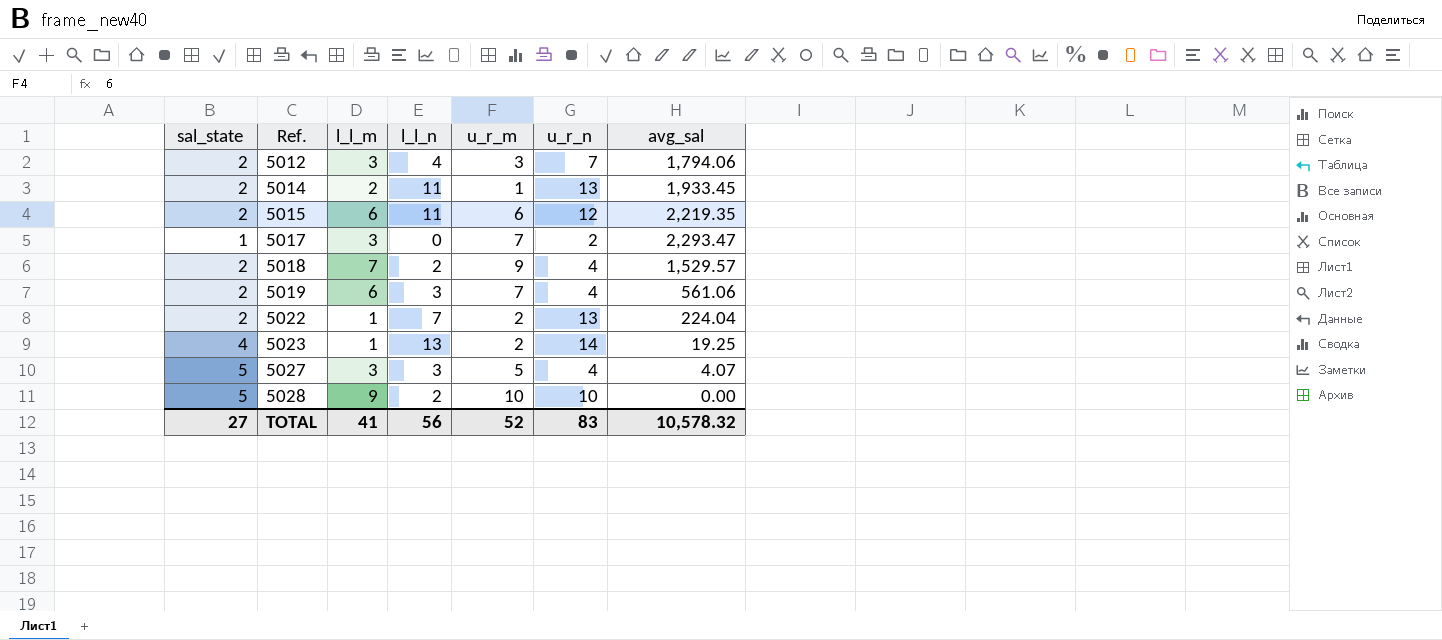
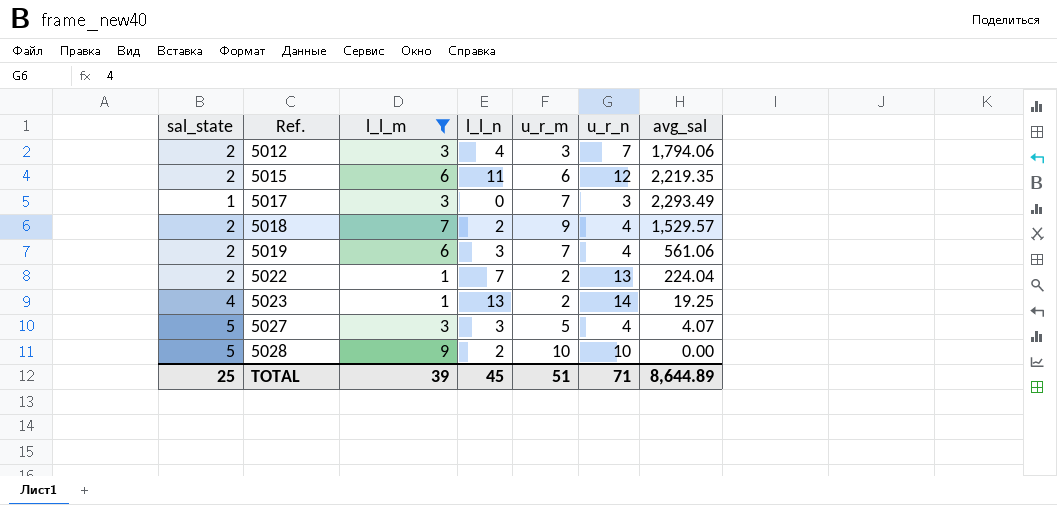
filter: none -> l_l_m != 2
5017 | u_r_n: 2 -> 3
5017 | avg_sal: 2,293.47 -> 2,293.49
TOTAL | sal_state: 27 -> 25
TOTAL | l_l_m: 41 -> 39
TOTAL | l_l_n: 56 -> 45
TOTAL | u_r_m: 52 -> 51
TOTAL | u_r_n: 83 -> 71
TOTAL | avg_sal: 10,578.32 -> 8,644.89

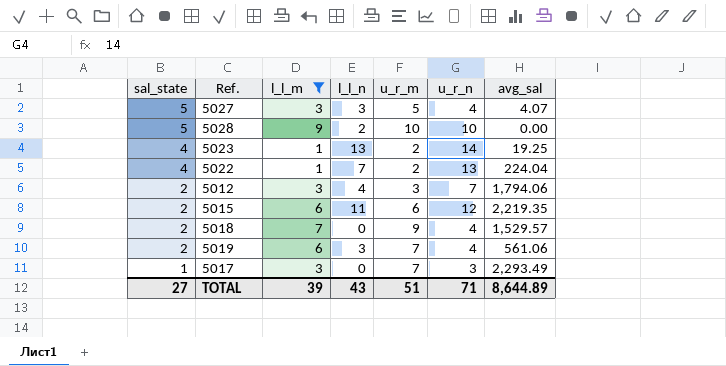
row order: Ref. ascending -> sal_state descending
5022 | sal_state: 2 -> 4
5018 | l_l_n: 2 -> 0
TOTAL | sal_state: 25 -> 27
TOTAL | l_l_n: 45 -> 43

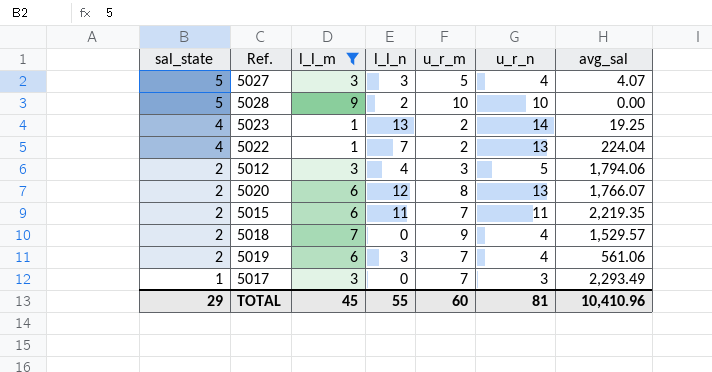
5012 | u_r_n: 7 -> 5
row 5020: none -> 2 | 6 | 12 | 8 | 13 | 1,766.07
5015 | u_r_m: 6 -> 7
5015 | u_r_n: 12 -> 11
TOTAL | sal_state: 27 -> 29
TOTAL | l_l_m: 39 -> 45
TOTAL | l_l_n: 43 -> 55
TOTAL | u_r_m: 51 -> 60
TOTAL | u_r_n: 71 -> 81
TOTAL | avg_sal: 8,644.89 -> 10,410.96

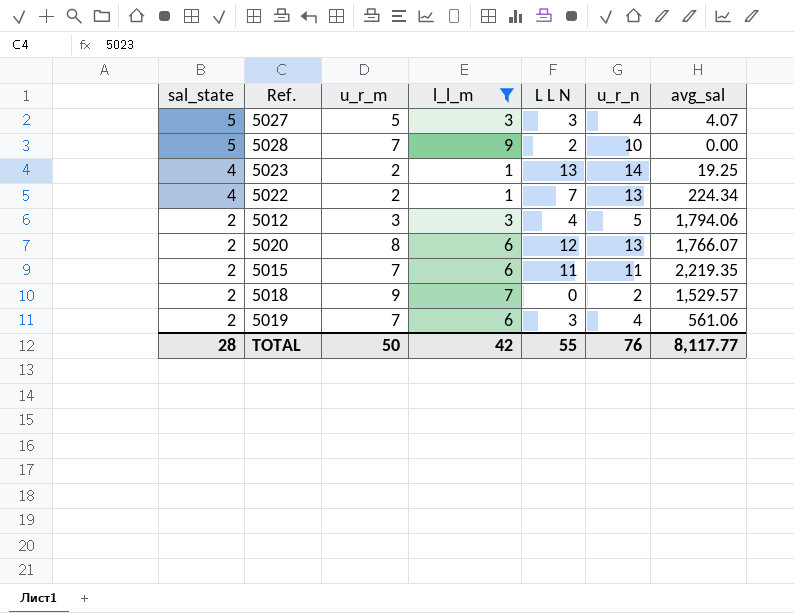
column u_r_m | position: 5 -> 3
column name: l_l_n -> L L N
row 5017: 1 | 3 | 0 | 7 | 3 | 2,293.49 -> none
5028 | u_r_m: 10 -> 7
5022 | avg_sal: 224.04 -> 224.34
5018 | u_r_n: 4 -> 2
TOTAL | sal_state: 29 -> 28
TOTAL | u_r_m: 60 -> 50
TOTAL | l_l_m: 45 -> 42
TOTAL | u_r_n: 81 -> 76
TOTAL | avg_sal: 10,410.96 -> 8,117.77

